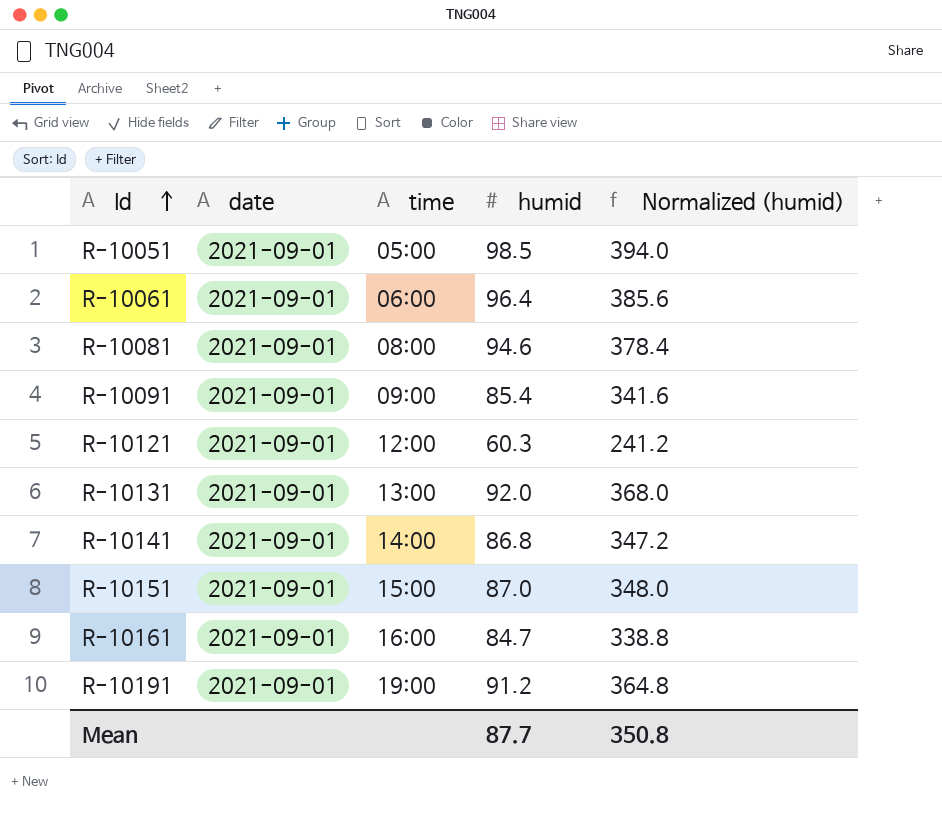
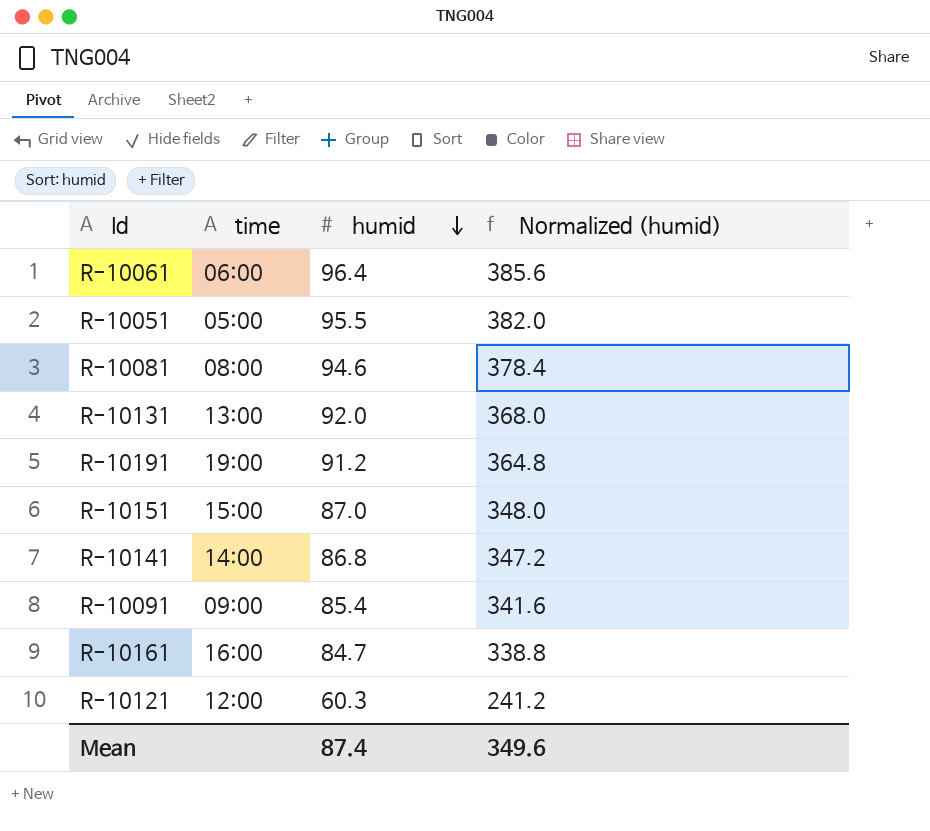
row order: Id ascending -> humid descending
column date | position: 2 -> none
R-10051 | humid: 98.5 -> 95.5
R-10051 | Normalized (humid): 394.0 -> 382.0
Mean | humid: 87.7 -> 87.4
Mean | Normalized (humid): 350.8 -> 349.6

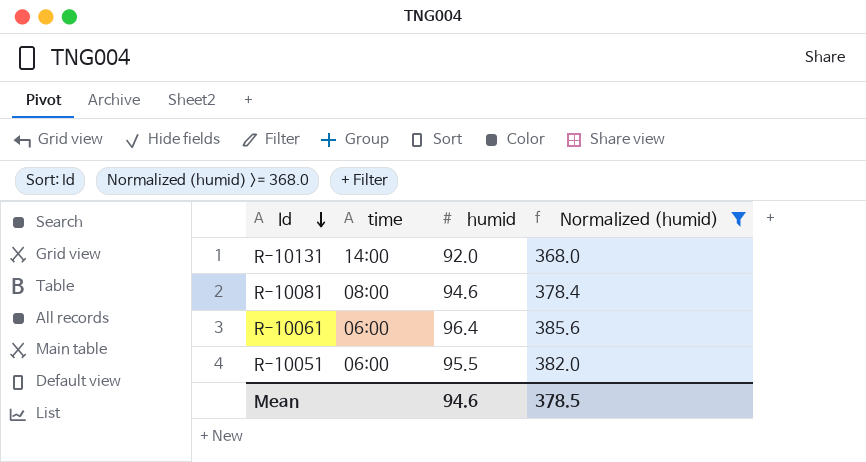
filter: none -> Normalized (humid) >= 368.0
row order: humid descending -> Id descending
R-10131 | time: 13:00 -> 14:00
R-10051 | time: 05:00 -> 06:00
Mean | humid: 87.4 -> 94.6
Mean | Normalized (humid): 349.6 -> 378.5

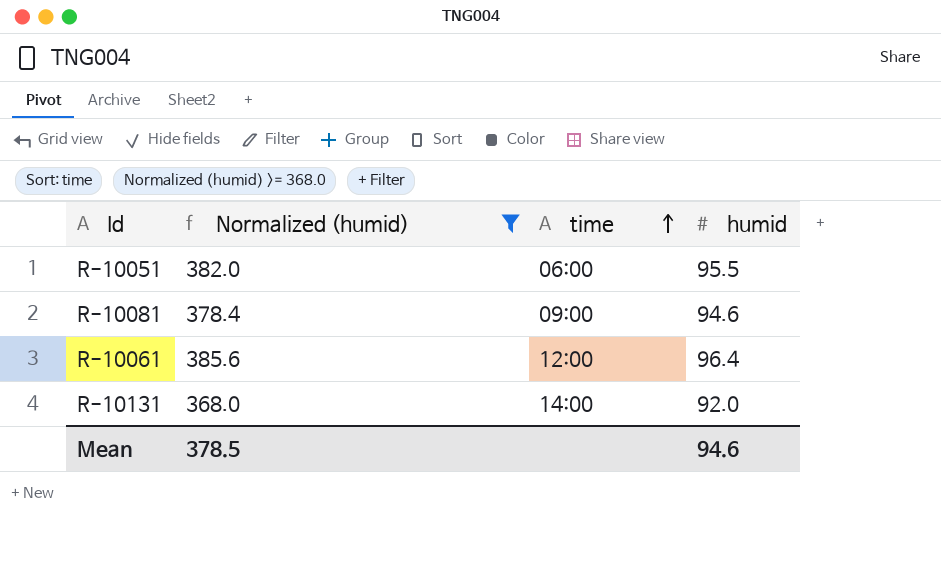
row order: Id descending -> time ascending
column Normalized (humid) | position: 4 -> 2
R-10081 | time: 08:00 -> 09:00
R-10061 | time: 06:00 -> 12:00

